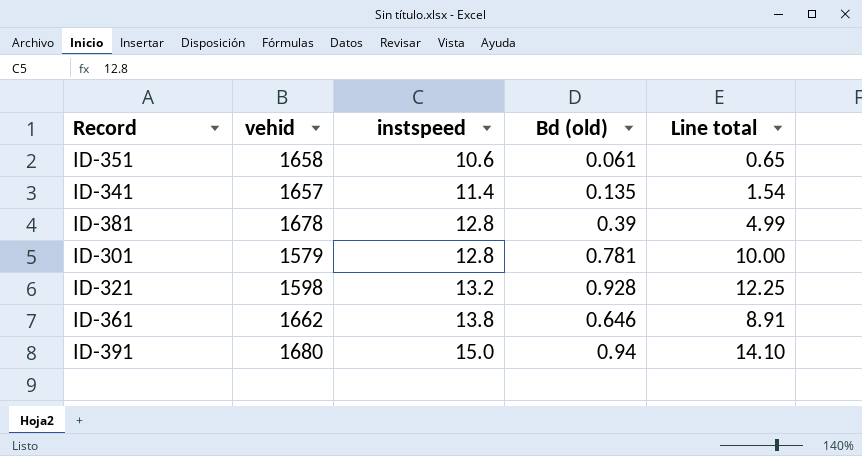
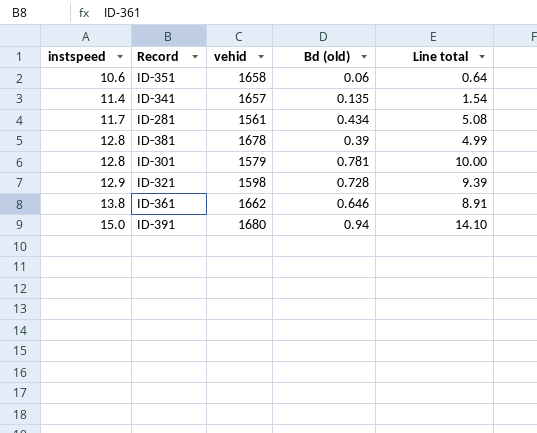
column instspeed | position: 3 -> 1
ID-351 | Bd (old): 0.061 -> 0.06
ID-351 | Line total: 0.65 -> 0.64
row ID-281: none -> 11.7 | 1561 | 0.434 | 5.08
ID-321 | instspeed: 13.2 -> 12.9
ID-321 | Bd (old): 0.928 -> 0.728
ID-321 | Line total: 12.25 -> 9.39

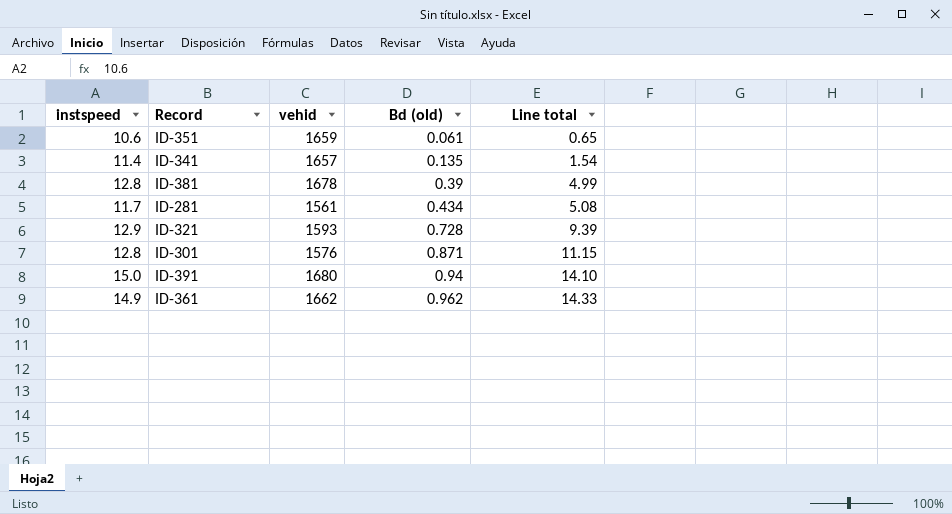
row order: instspeed ascending -> Bd (old) ascending
ID-351 | vehid: 1658 -> 1659
ID-351 | Bd (old): 0.06 -> 0.061
ID-351 | Line total: 0.64 -> 0.65
ID-321 | vehid: 1598 -> 1593
ID-301 | vehid: 1579 -> 1576
ID-301 | Bd (old): 0.781 -> 0.871
ID-301 | Line total: 10.00 -> 11.15
ID-361 | instspeed: 13.8 -> 14.9
ID-361 | Bd (old): 0.646 -> 0.962
ID-361 | Line total: 8.91 -> 14.33

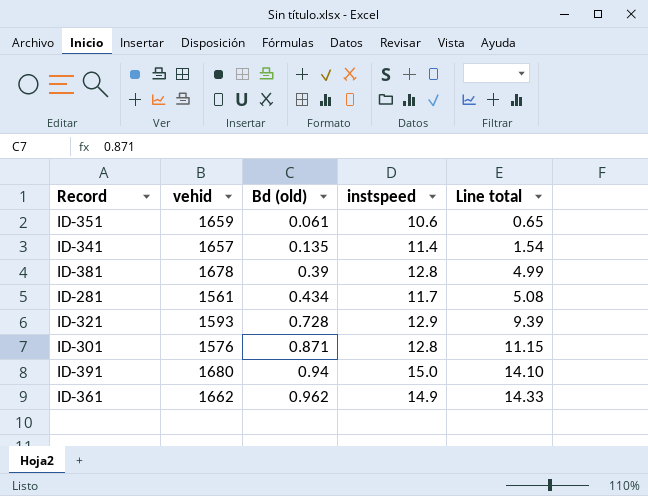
column instspeed | position: 1 -> 4

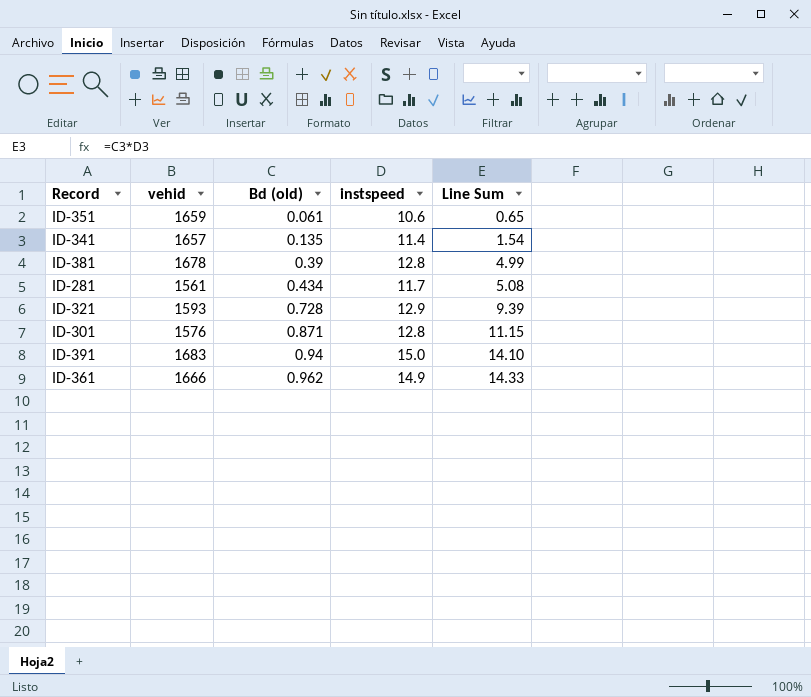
column name: Line total -> Line Sum
ID-391 | vehid: 1680 -> 1683
ID-361 | vehid: 1662 -> 1666

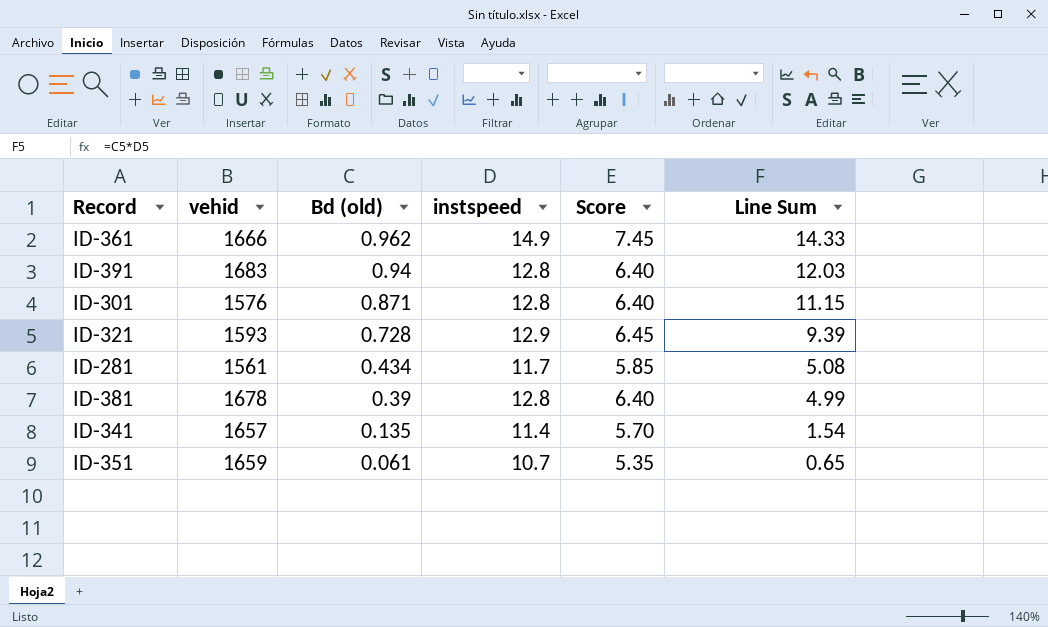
row order: Bd (old) ascending -> Bd (old) descending
column Score | formula: none -> [instspeed] * 0.5
ID-391 | instspeed: 15.0 -> 12.8
ID-391 | Line Sum: 14.10 -> 12.03
ID-351 | instspeed: 10.6 -> 10.7

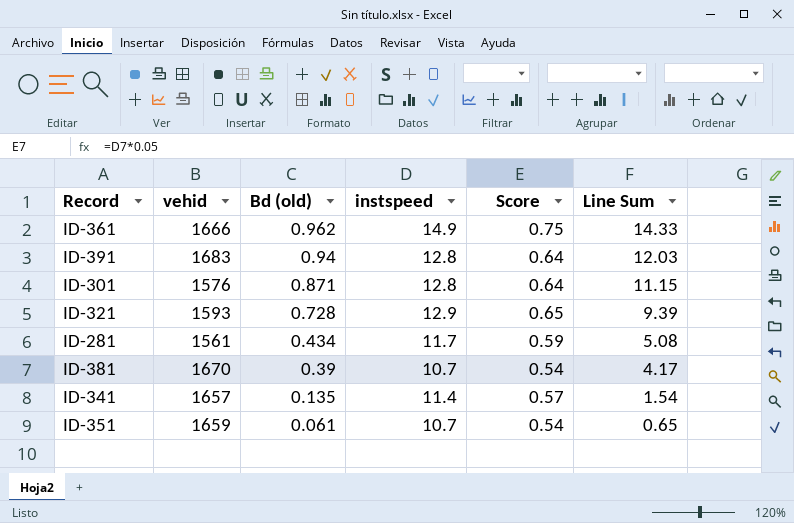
column Score | formula: [instspeed] * 0.5 -> [instspeed] * 0.05
ID-381 | vehid: 1678 -> 1670
ID-381 | instspeed: 12.8 -> 10.7
ID-381 | Line Sum: 4.99 -> 4.17

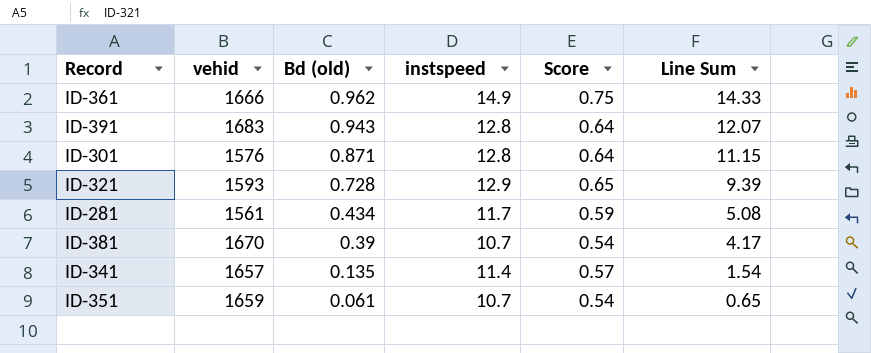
ID-391 | Bd (old): 0.94 -> 0.943
ID-391 | Line Sum: 12.03 -> 12.07

